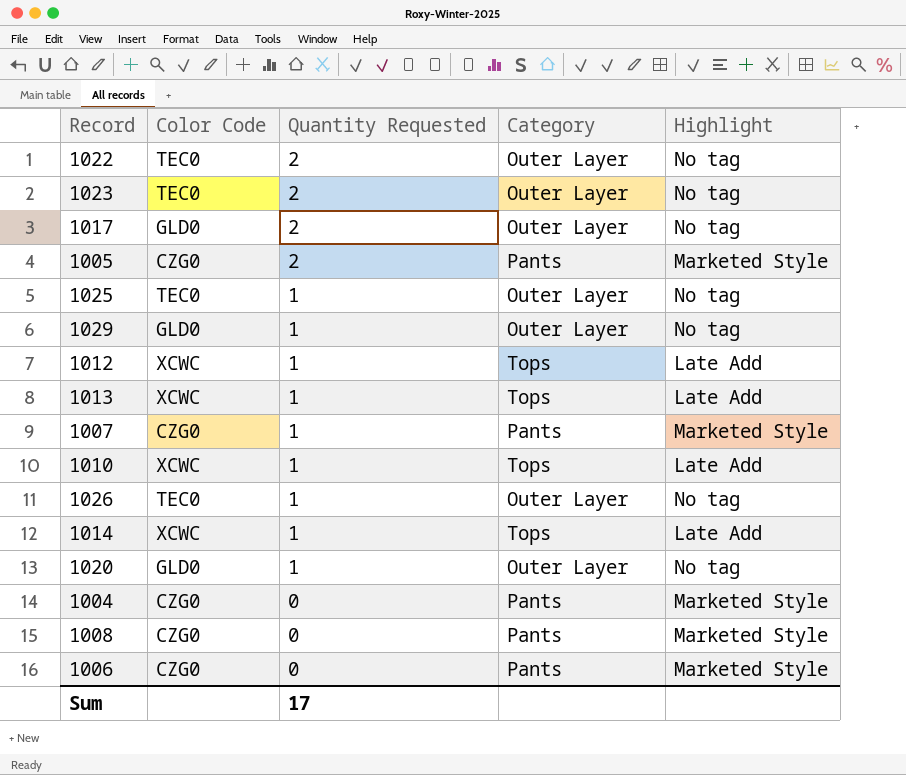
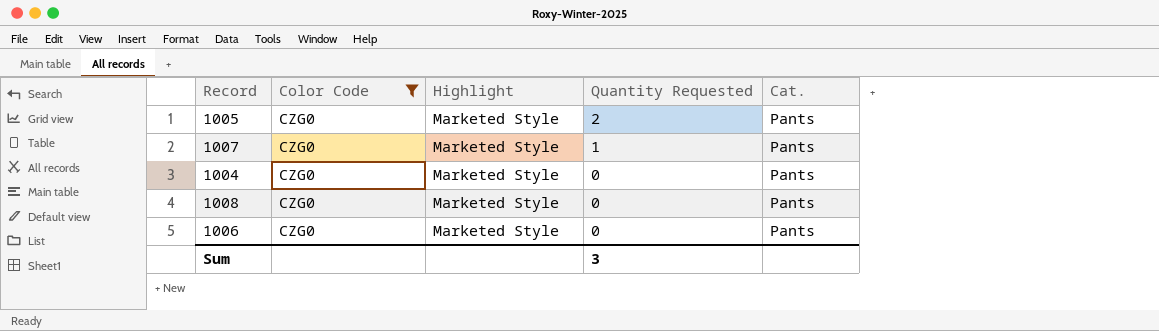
filter: none -> Color Code = CZG0
column Highlight | position: 5 -> 3
column name: Category -> Cat.
Sum | Quantity Requested: 17 -> 3

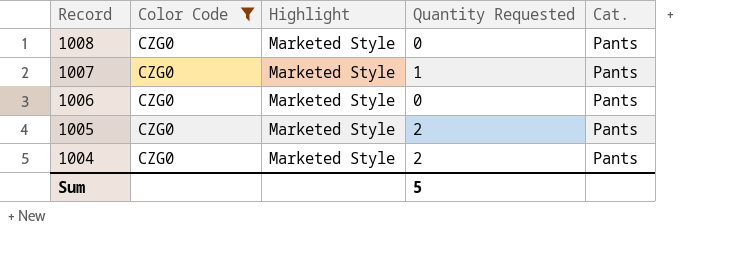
row order: Quantity Requested descending -> Record descending
1004 | Quantity Requested: 0 -> 2
Sum | Quantity Requested: 3 -> 5

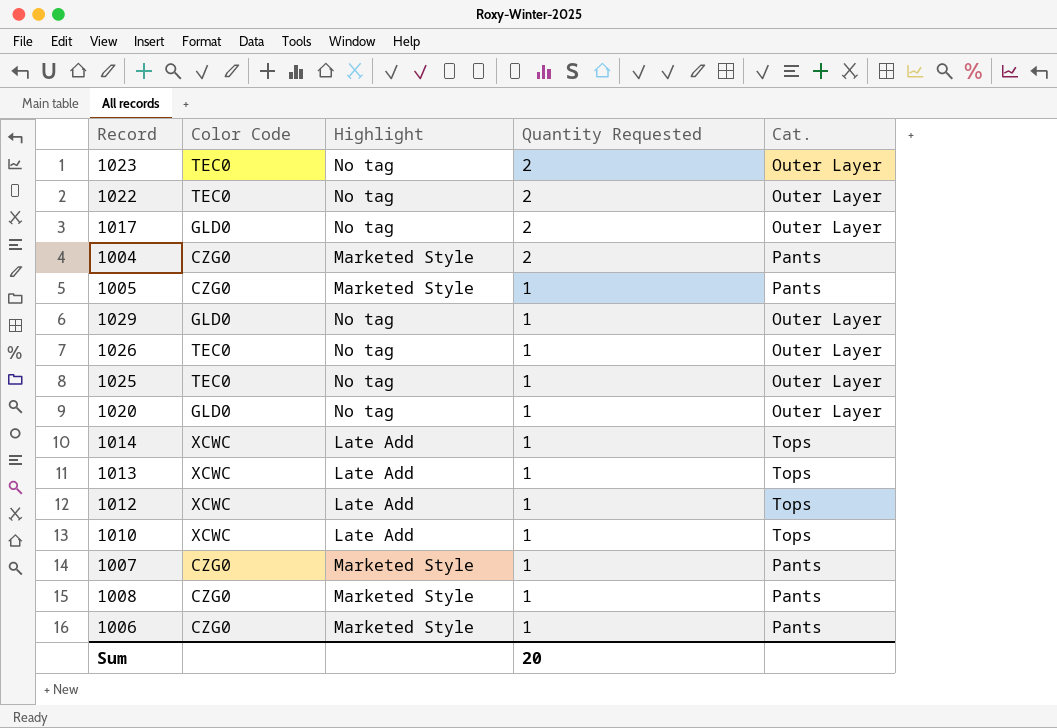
filter: Color Code = CZG0 -> none
row order: Record descending -> Quantity Requested descending
1005 | Quantity Requested: 2 -> 1
1008 | Quantity Requested: 0 -> 1
1006 | Quantity Requested: 0 -> 1
Sum | Quantity Requested: 5 -> 20

